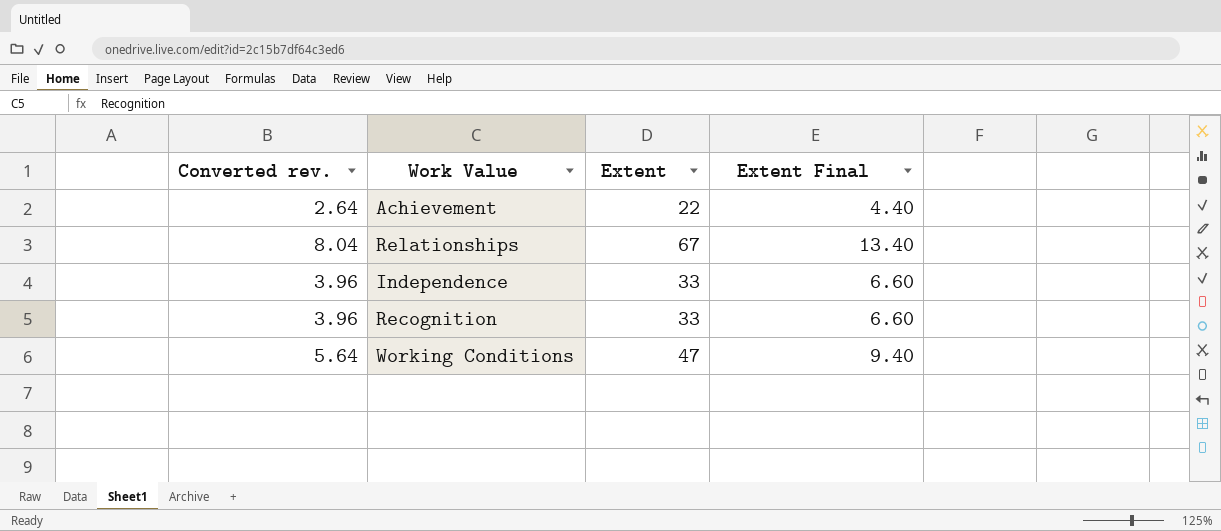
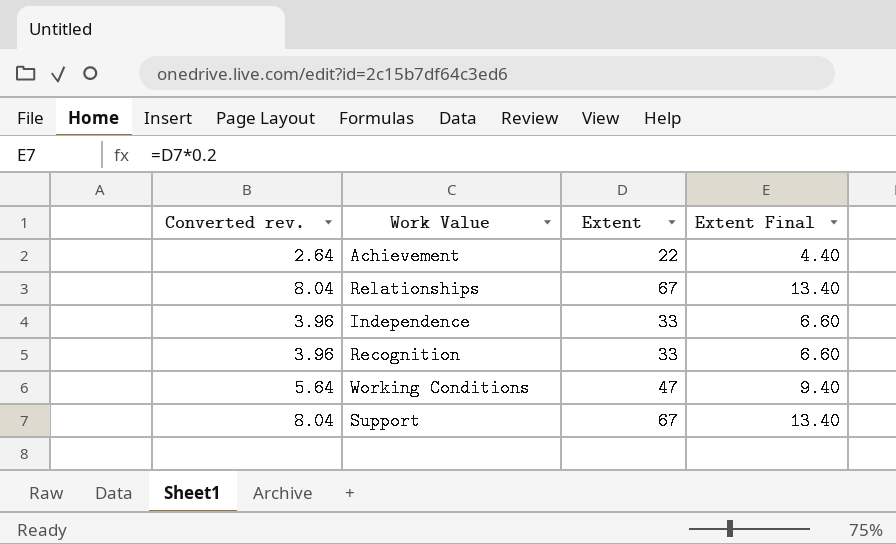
row Support: none -> 8.04 | 67 | 13.40

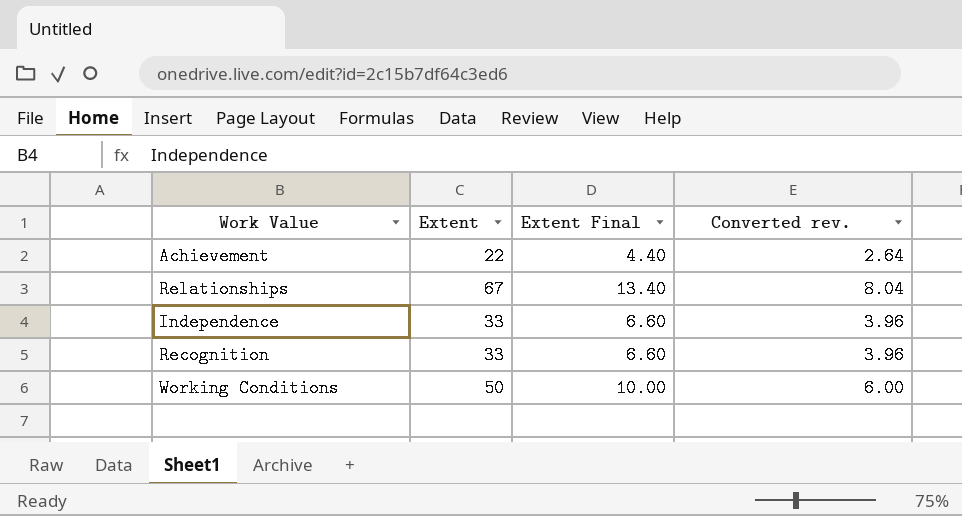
column Converted rev. | position: 1 -> 4
row Support: 8.04 | 67 | 13.40 -> none
Working Conditions | Extent: 47 -> 50
Working Conditions | Extent Final: 9.40 -> 10.00
Working Conditions | Converted rev.: 5.64 -> 6.00

